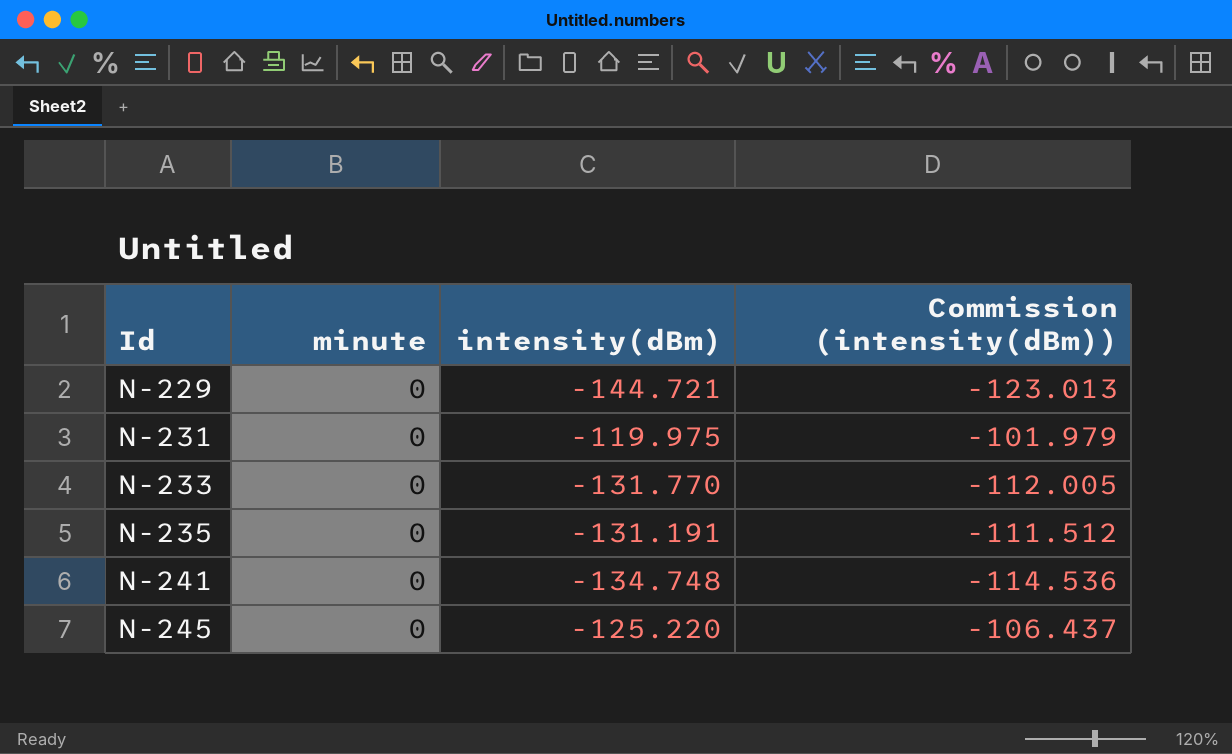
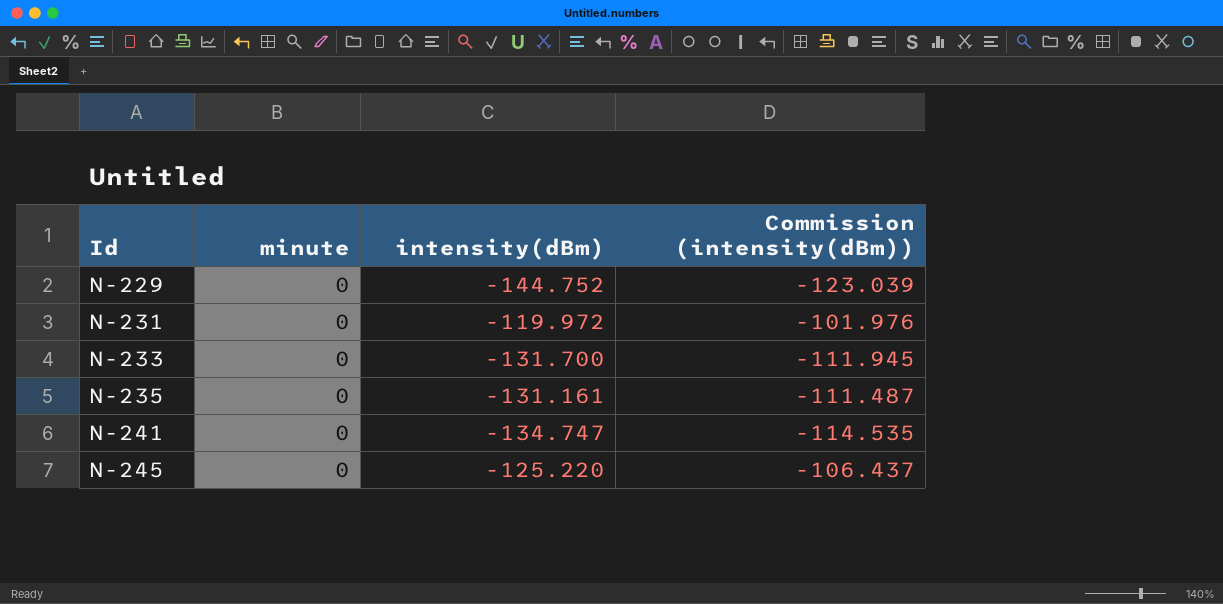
N-229 | intensity(dBm): -144.721 -> -144.752
N-229 | Commission (intensity(dBm)): -123.013 -> -123.039
N-231 | intensity(dBm): -119.975 -> -119.972
N-231 | Commission (intensity(dBm)): -101.979 -> -101.976
N-233 | intensity(dBm): -131.770 -> -131.700
N-233 | Commission (intensity(dBm)): -112.005 -> -111.945
N-235 | intensity(dBm): -131.191 -> -131.161
N-235 | Commission (intensity(dBm)): -111.512 -> -111.487
N-241 | intensity(dBm): -134.748 -> -134.747
N-241 | Commission (intensity(dBm)): -114.536 -> -114.535

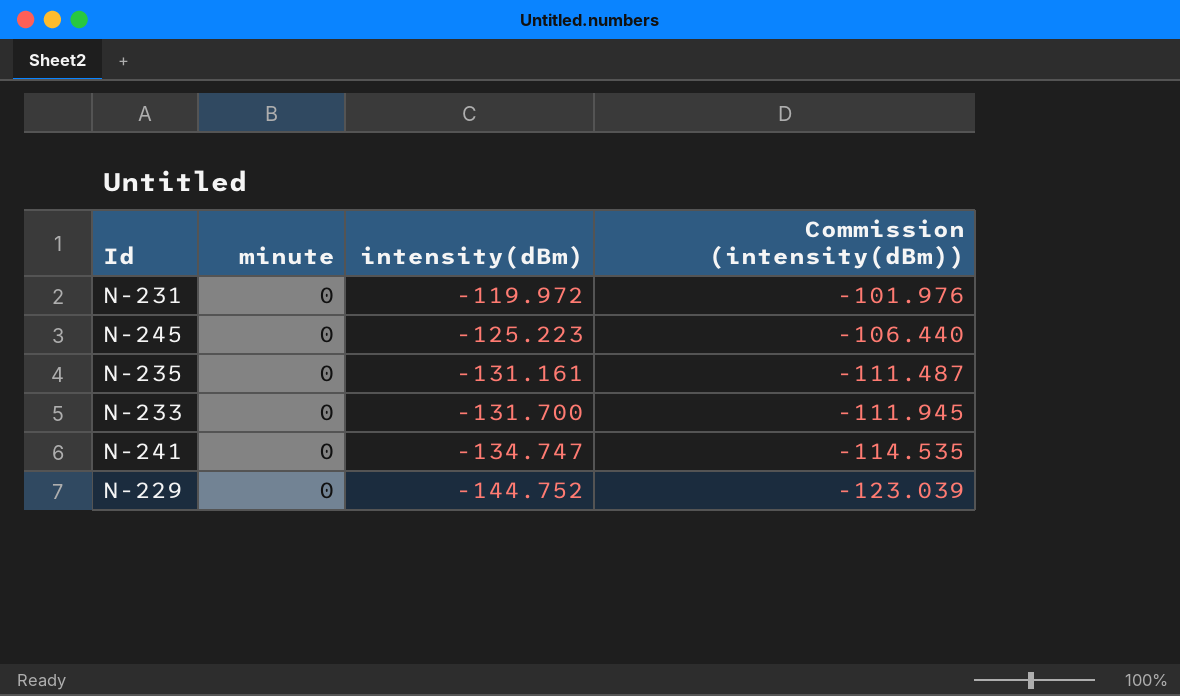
row order: Id ascending -> intensity(dBm) descending
N-245 | intensity(dBm): -125.220 -> -125.223
N-245 | Commission (intensity(dBm)): -106.437 -> -106.440

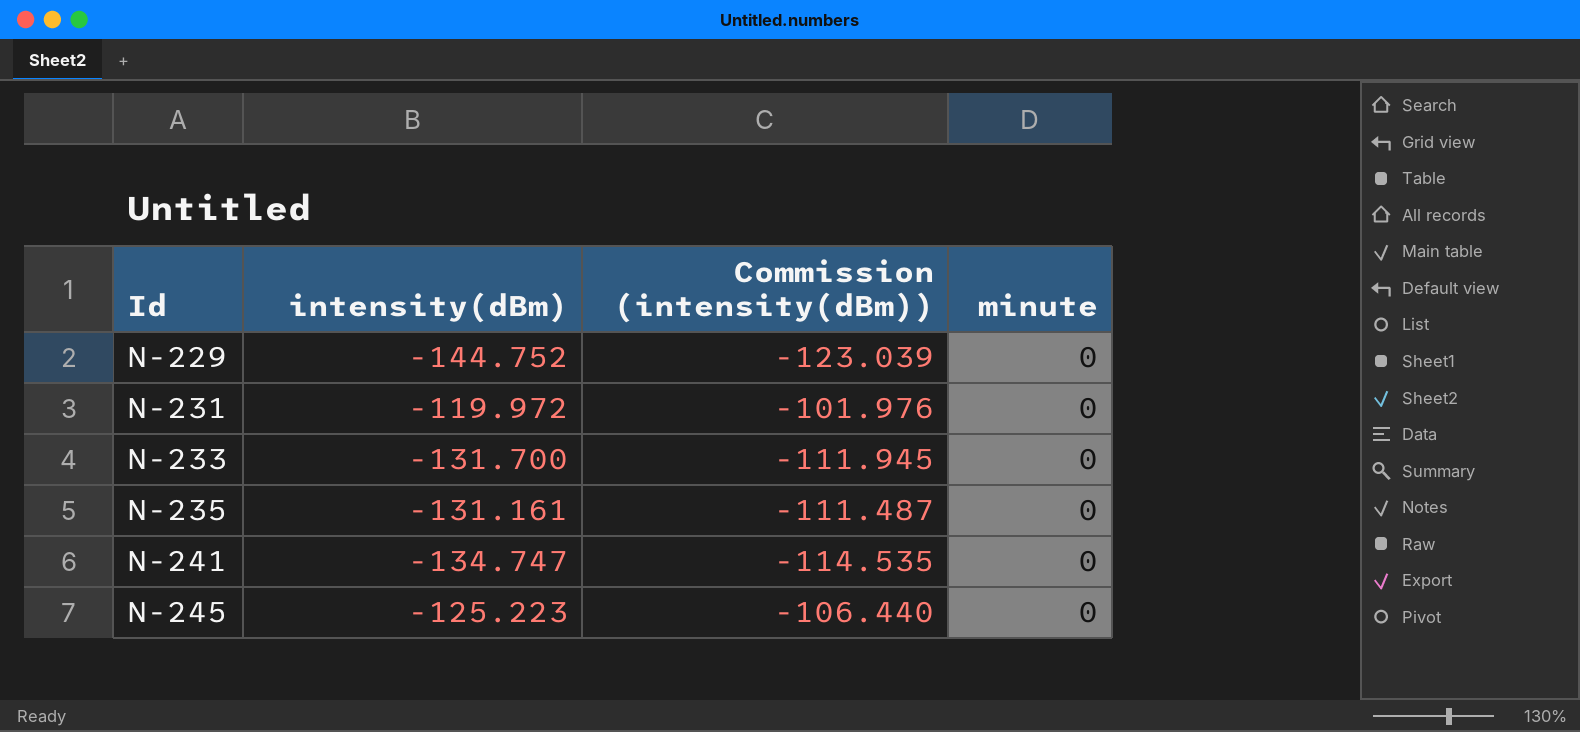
row order: intensity(dBm) descending -> Id ascending
column minute | position: 2 -> 4

